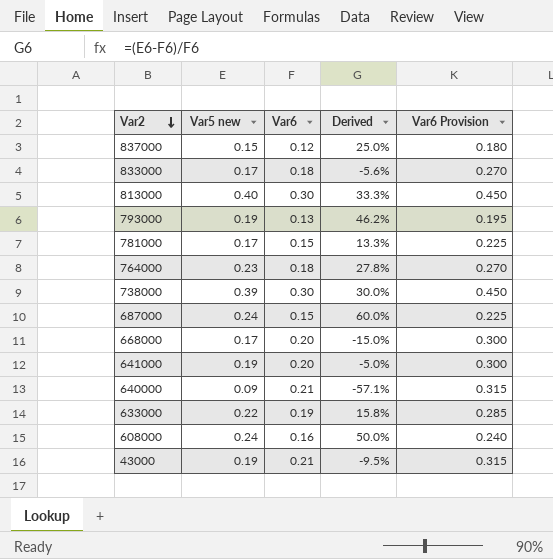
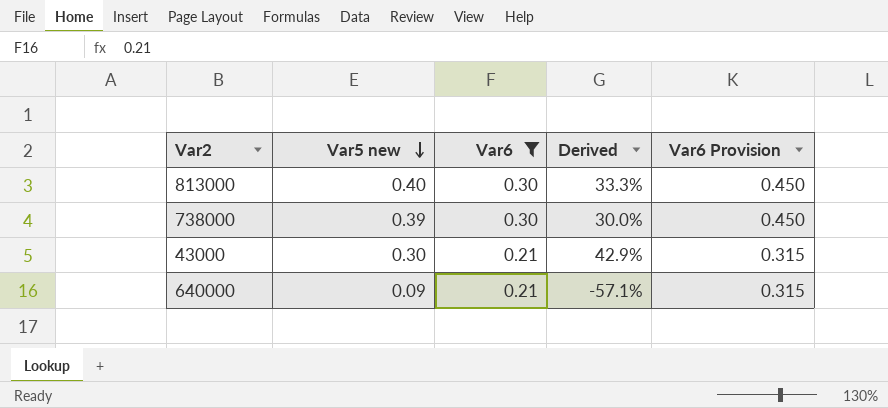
filter: none -> Var6 >= 0.21
row order: Var2 descending -> Var5 new descending
43000 | Var5 new: 0.19 -> 0.30
43000 | Derived: -9.5% -> 42.9%

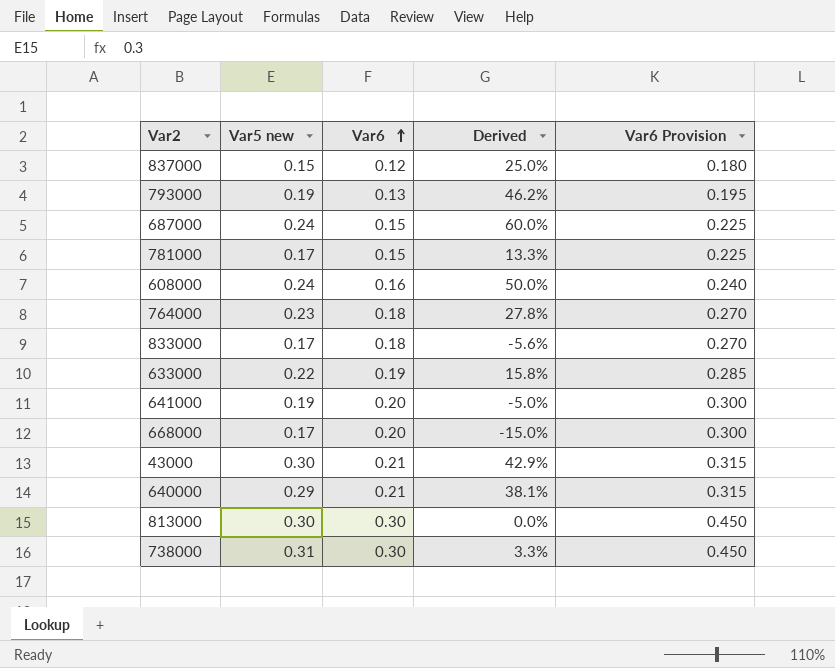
filter: Var6 >= 0.21 -> none
row order: Var5 new descending -> Var6 ascending
640000 | Var5 new: 0.09 -> 0.29
640000 | Derived: -57.1% -> 38.1%
813000 | Var5 new: 0.40 -> 0.30
813000 | Derived: 33.3% -> 0.0%
738000 | Var5 new: 0.39 -> 0.31
738000 | Derived: 30.0% -> 3.3%

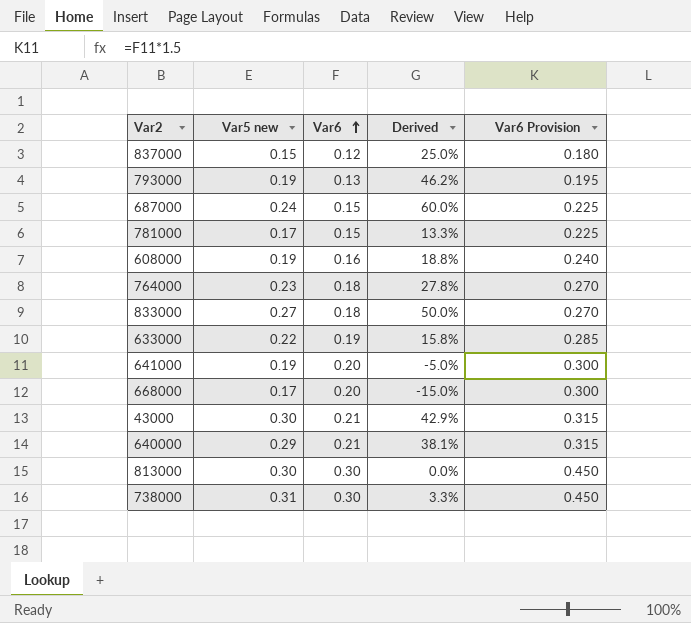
608000 | Var5 new: 0.24 -> 0.19
608000 | Derived: 50.0% -> 18.8%
833000 | Var5 new: 0.17 -> 0.27
833000 | Derived: -5.6% -> 50.0%

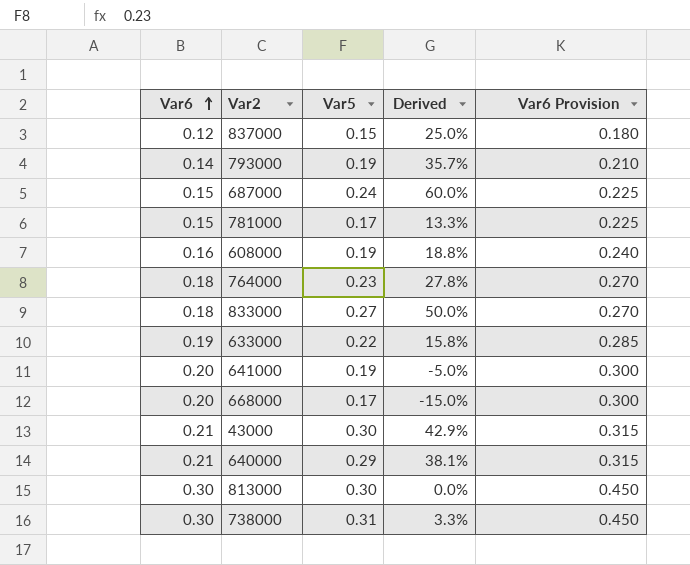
column Var6 | position: 3 -> 1
column name: Var5 new -> Var5
793000 | Var6: 0.13 -> 0.14
793000 | Derived: 46.2% -> 35.7%
793000 | Var6 Provision: 0.195 -> 0.210

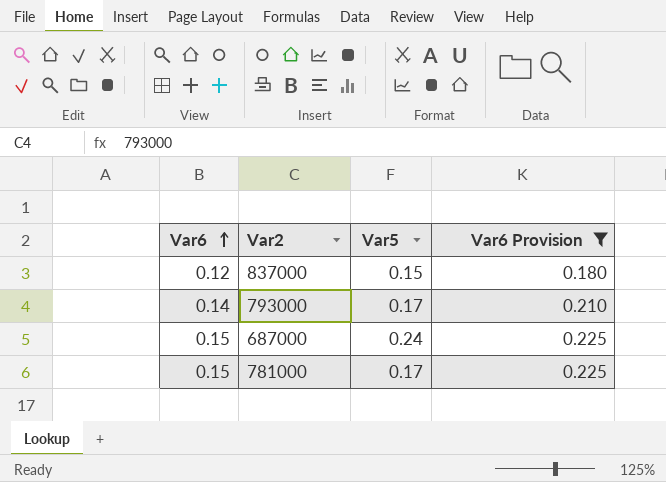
filter: none -> Var6 Provision <= 0.225
column Derived | formula: ([Var5] - [Var6]) / [Var6] -> none
793000 | Var5: 0.19 -> 0.17

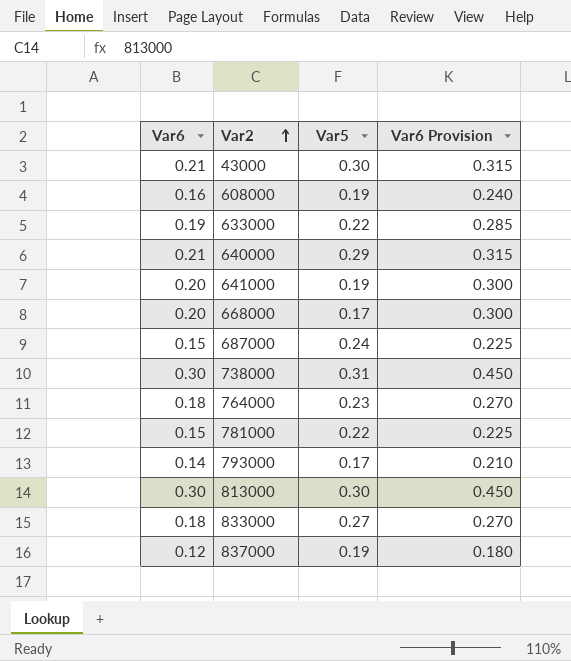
filter: Var6 Provision <= 0.225 -> none
row order: Var6 ascending -> Var2 ascending
781000 | Var5: 0.17 -> 0.22
837000 | Var5: 0.15 -> 0.19

